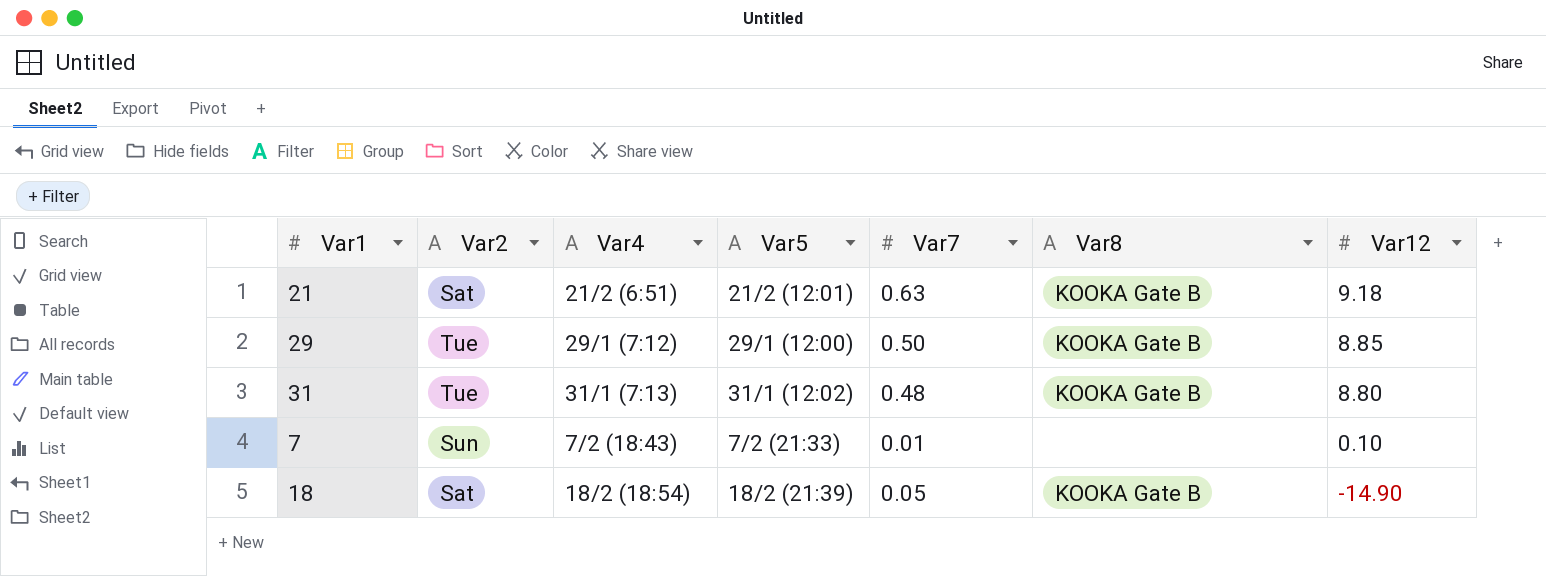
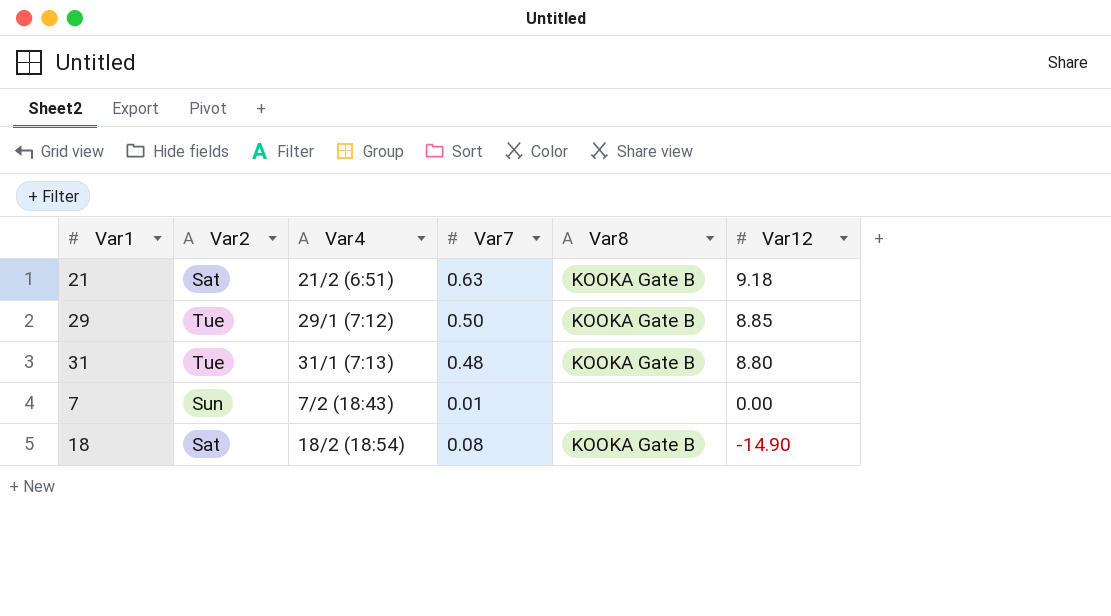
column Var5 | position: 4 -> none
7 | Var12: 0.10 -> 0.00
18 | Var7: 0.05 -> 0.08

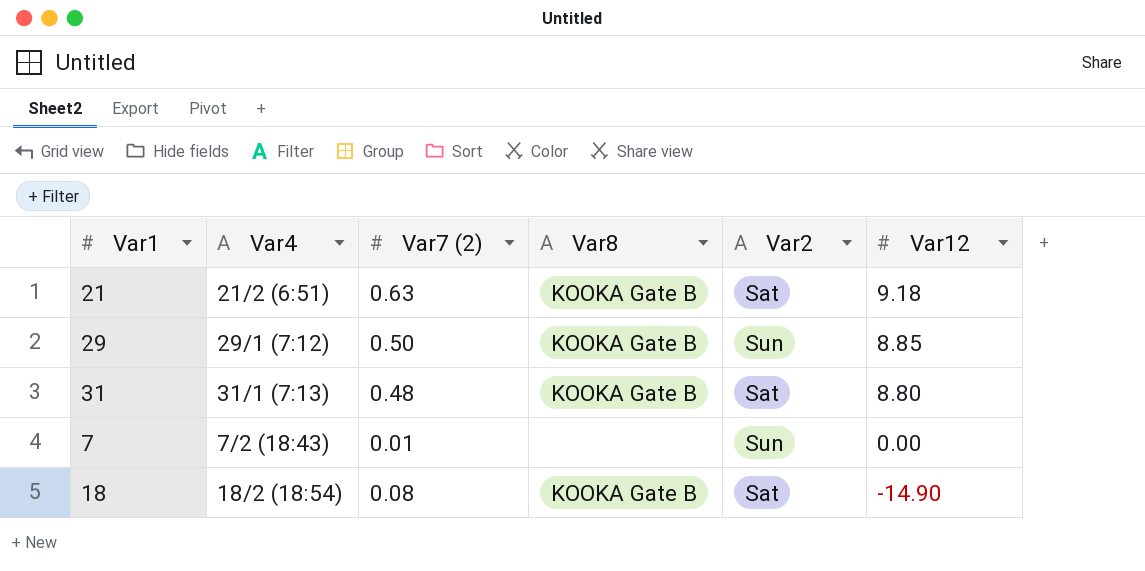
column name: Var7 -> Var7 (2)
column Var2 | position: 2 -> 5
29 | Var2: Tue -> Sun
31 | Var2: Tue -> Sat

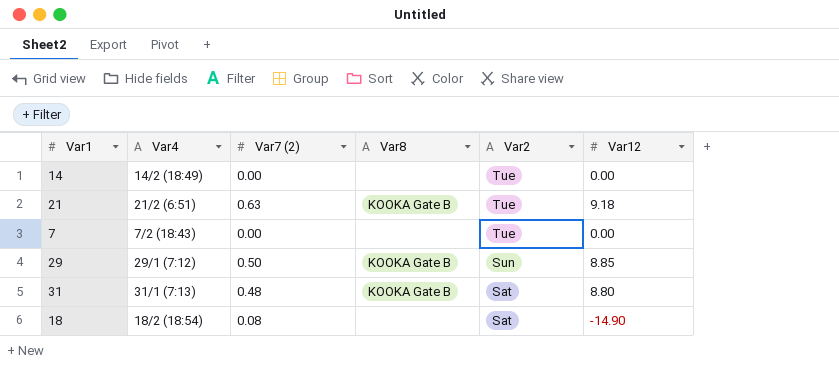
row order: Var12 descending -> Var2 descending
row 14: none -> 14/2 (18:49) | 0.00 | none | Tue | 0.00
21 | Var2: Sat -> Tue
7 | Var7 (2): 0.01 -> 0.00
7 | Var2: Sun -> Tue
18 | Var8: KOOKA Gate B -> none

